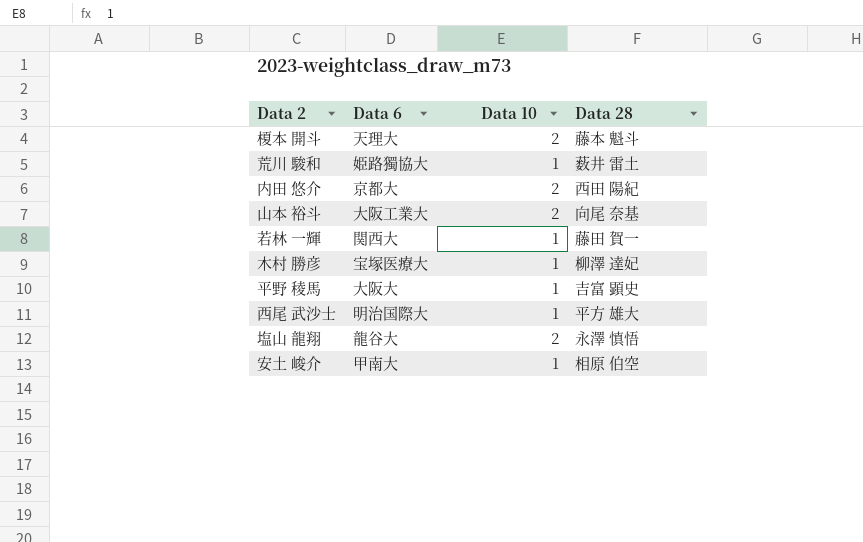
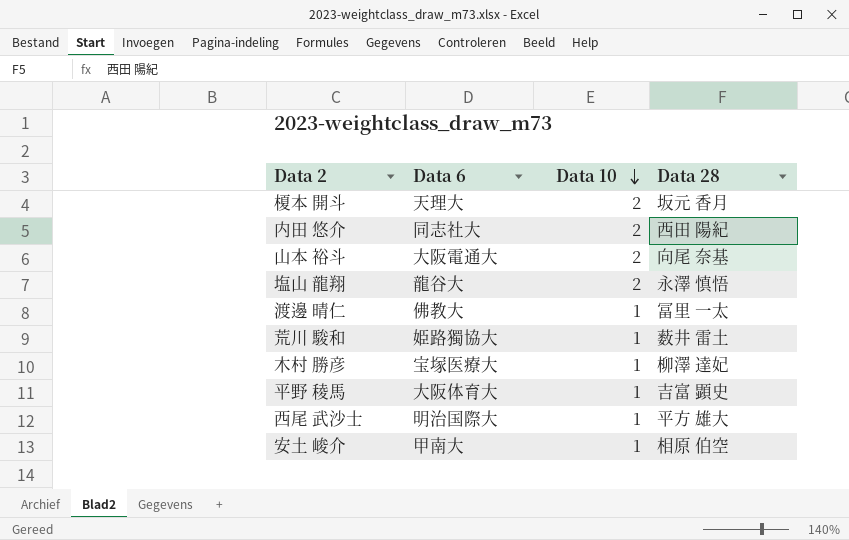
row order: none -> Data 10 descending
row 若林 一輝: 関西大 | 1 | 藤田 賀一 -> none
榎本 開斗 | Data 28: 藤本 魁斗 -> 坂元 香月
内田 悠介 | Data 6: 京都大 -> 同志社大
山本 裕斗 | Data 6: 大阪工業大 -> 大阪電通大
row 渡邊 晴仁: none -> 佛教大 | 1 | 冨里 一太
平野 稜馬 | Data 6: 大阪大 -> 大阪体育大

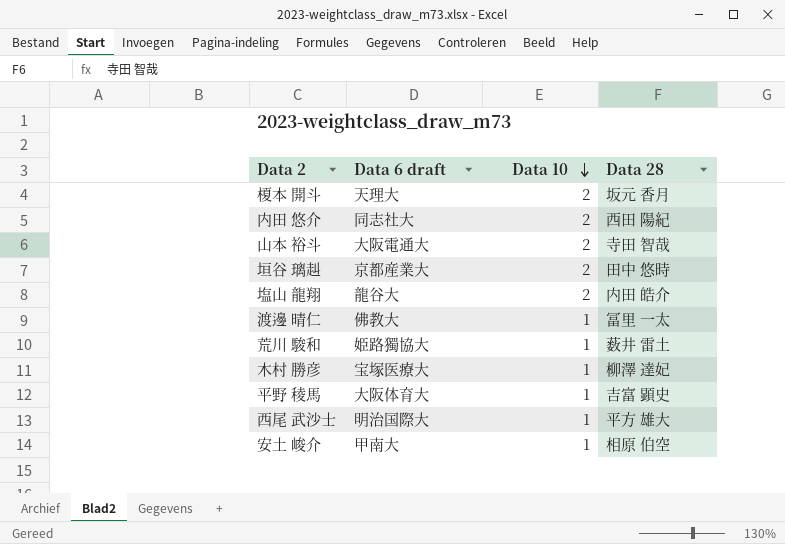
column name: Data 6 -> Data 6 draft
山本 裕斗 | Data 28: 向尾 奈基 -> 寺田 智哉
row 垣谷 璃赳: none -> 京都産業大 | 2 | 田中 悠時
塩山 龍翔 | Data 28: 永澤 慎悟 -> 内田 皓介

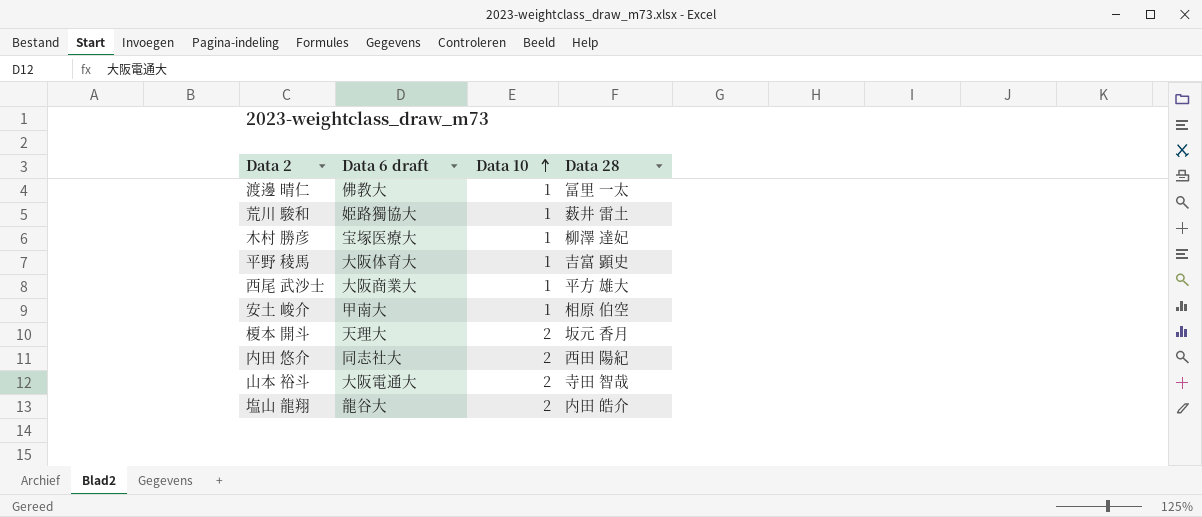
row order: Data 10 descending -> Data 10 ascending
row 垣谷 璃赳: 京都産業大 | 2 | 田中 悠時 -> none
西尾 武沙士 | Data 6 draft: 明治国際大 -> 大阪商業大

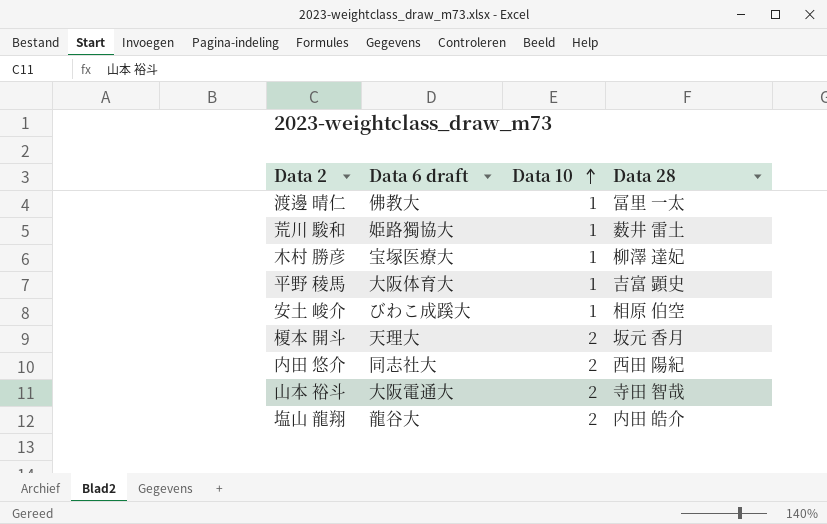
row 西尾 武沙士: 大阪商業大 | 1 | 平方 雄大 -> none
安土 峻介 | Data 6 draft: 甲南大 -> びわこ成蹊大

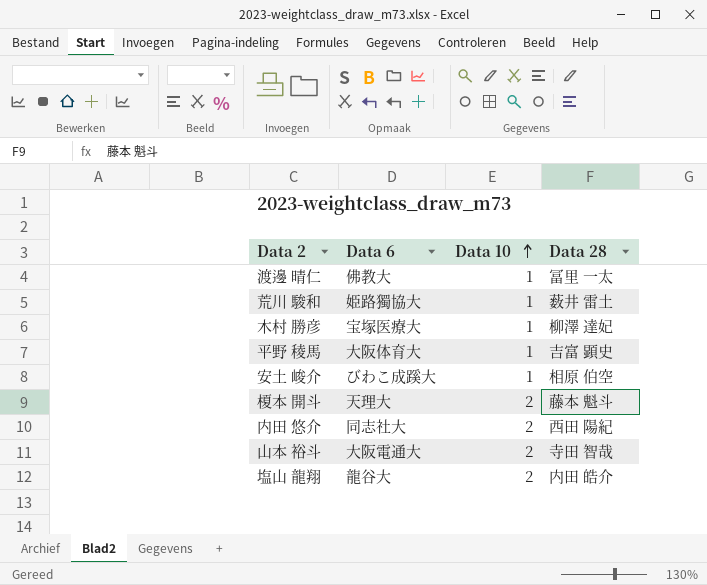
column name: Data 6 draft -> Data 6
榎本 開斗 | Data 28: 坂元 香月 -> 藤本 魁斗

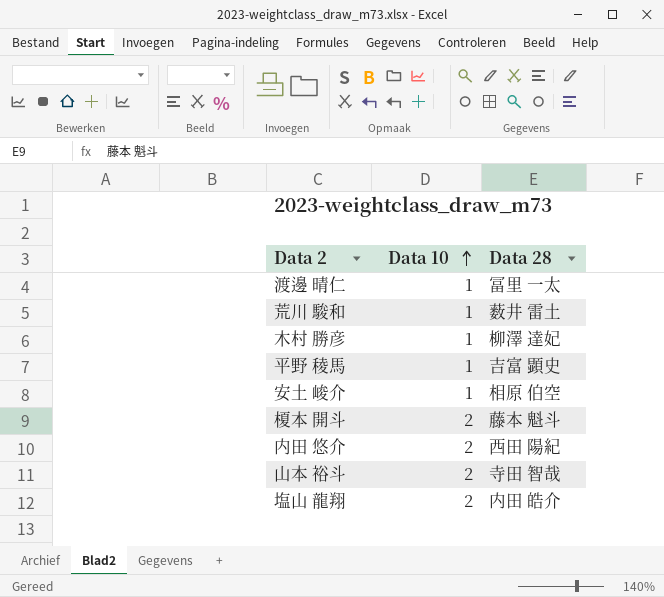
column Data 6 | position: 2 -> none

